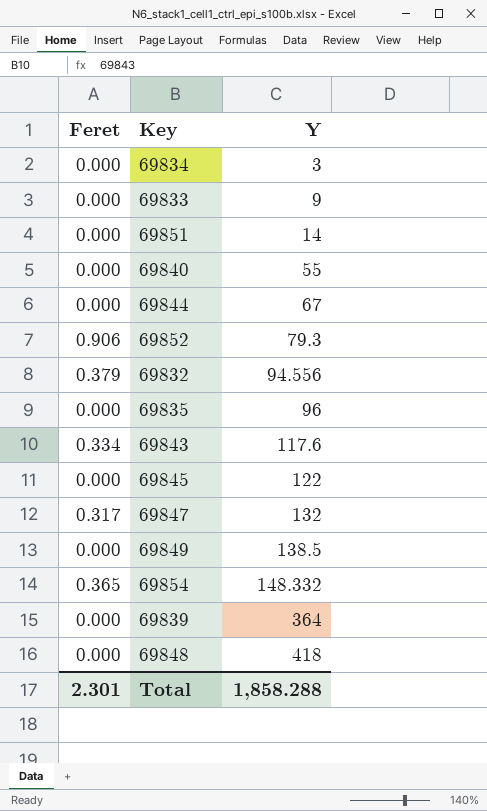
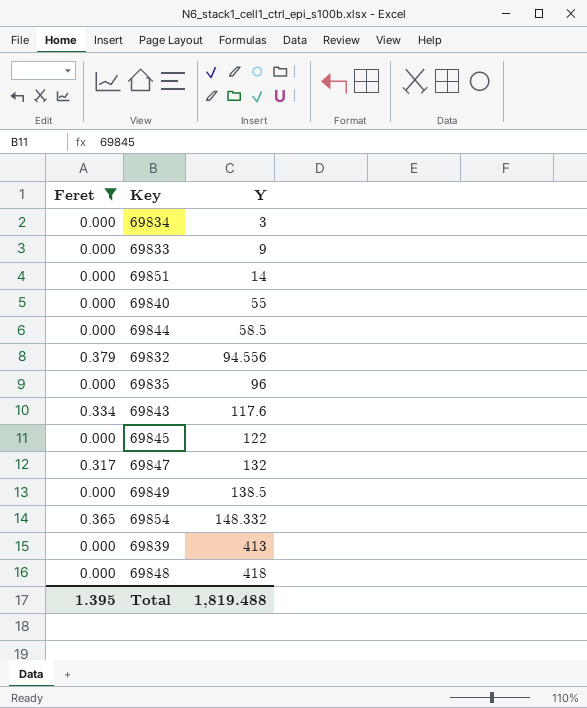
filter: none -> Feret != 0.906
69844 | Y: 67 -> 58.5
69839 | Y: 364 -> 413
Total | Feret: 2.301 -> 1.395
Total | Y: 1,858.288 -> 1,819.488

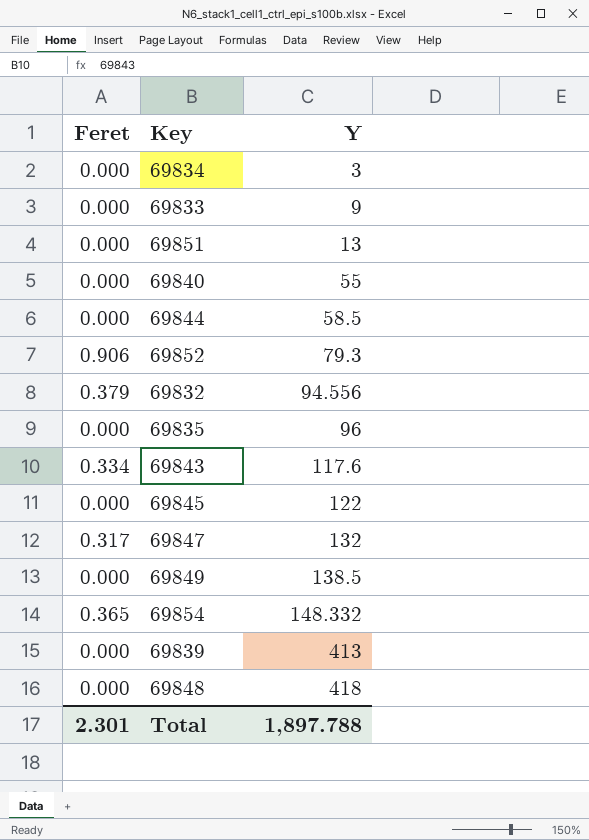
filter: Feret != 0.906 -> none
69851 | Y: 14 -> 13
Total | Feret: 1.395 -> 2.301
Total | Y: 1,819.488 -> 1,897.788

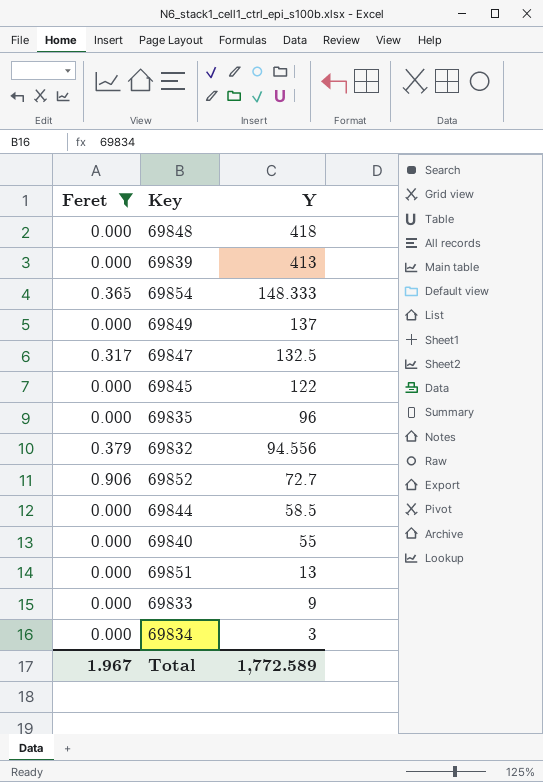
filter: none -> Feret != 0.334
row order: Y ascending -> Y descending
69854 | Y: 148.332 -> 148.333
69849 | Y: 138.5 -> 137
69847 | Y: 132 -> 132.5
69852 | Y: 79.3 -> 72.7
Total | Feret: 2.301 -> 1.967
Total | Y: 1,897.788 -> 1,772.589

